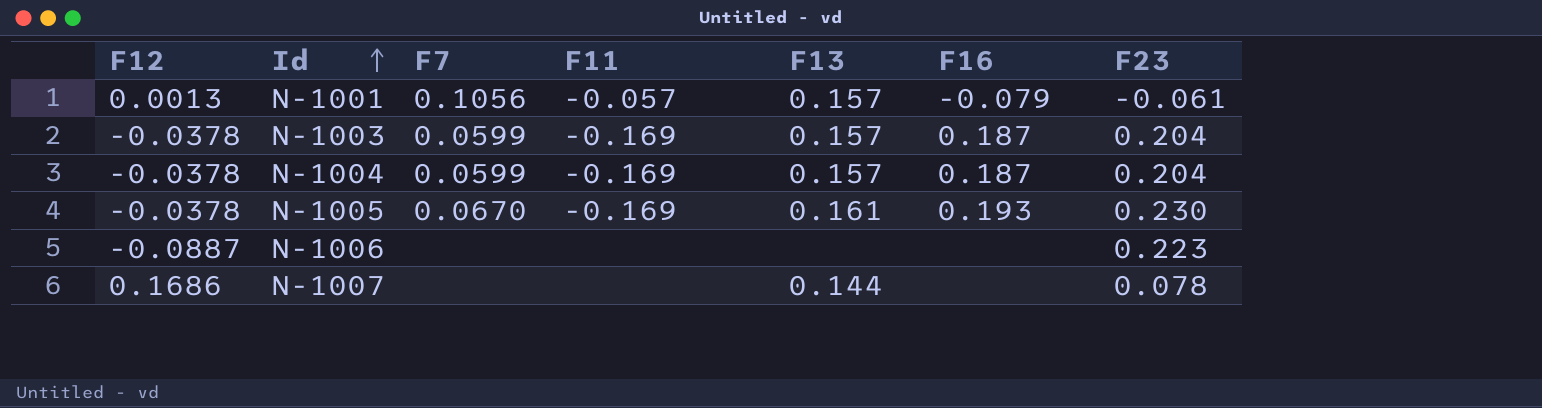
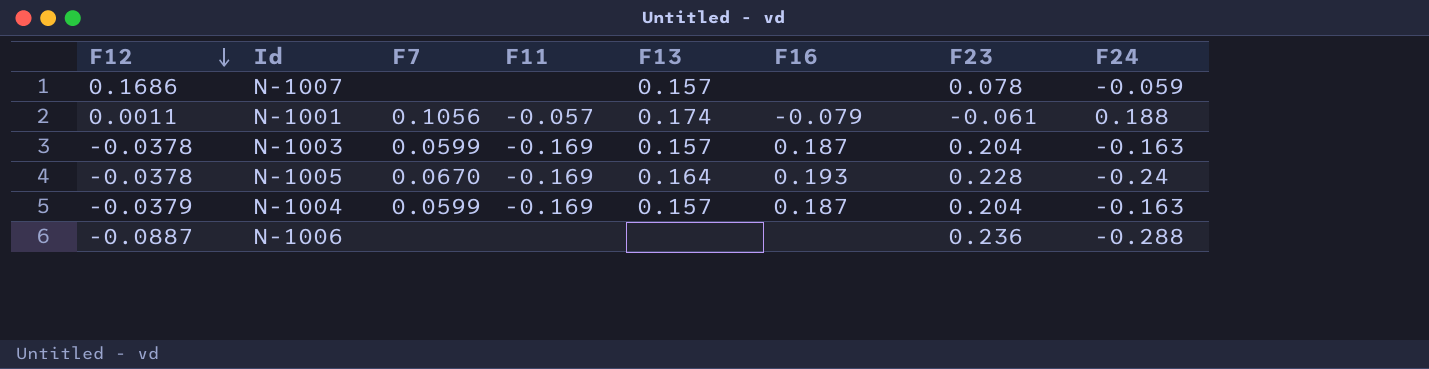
row order: Id ascending -> F12 descending
column F24 | position: none -> 8
N-1007 | F13: 0.144 -> 0.157
N-1001 | F12: 0.0013 -> 0.0011
N-1001 | F13: 0.157 -> 0.174
N-1005 | F13: 0.161 -> 0.164
N-1005 | F23: 0.230 -> 0.228
N-1004 | F12: -0.0378 -> -0.0379
N-1006 | F23: 0.223 -> 0.236

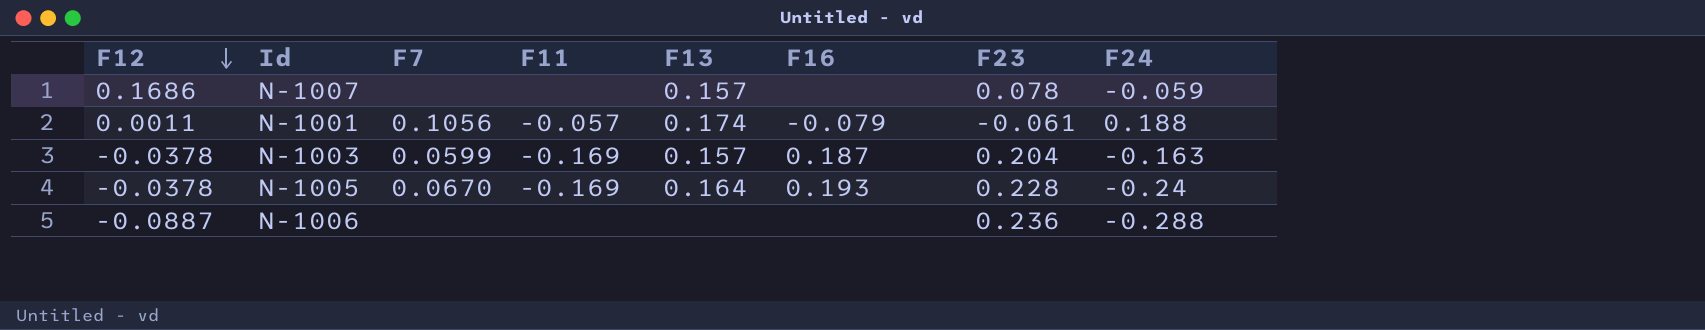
row N-1004: -0.0379 | 0.0599 | -0.169 | 0.157 | 0.187 | 0.204 | -0.163 -> none

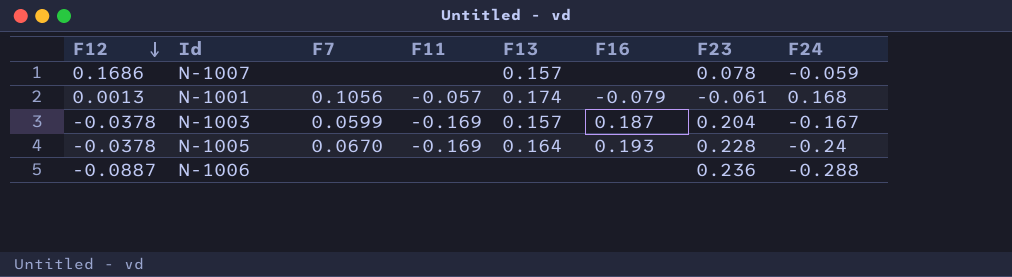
N-1001 | F12: 0.0011 -> 0.0013
N-1001 | F24: 0.188 -> 0.168
N-1003 | F24: -0.163 -> -0.167

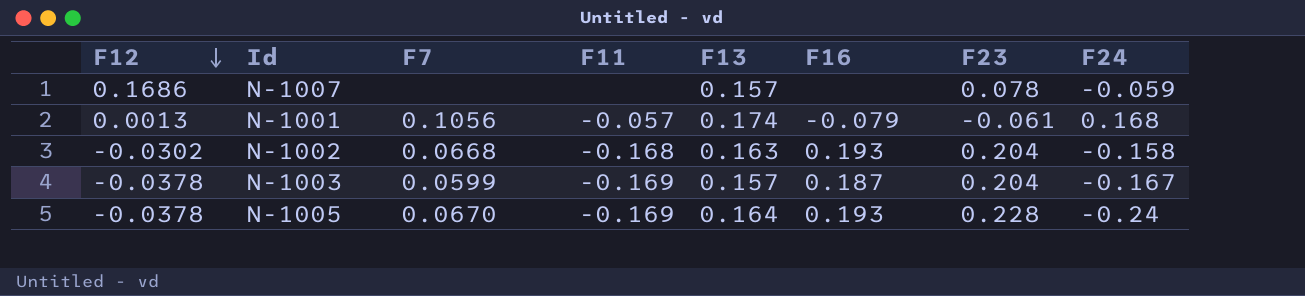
row N-1006: -0.0887 | none | none | none | none | 0.236 | -0.288 -> none
row N-1002: none -> -0.0302 | 0.0668 | -0.168 | 0.163 | 0.193 | 0.204 | -0.158

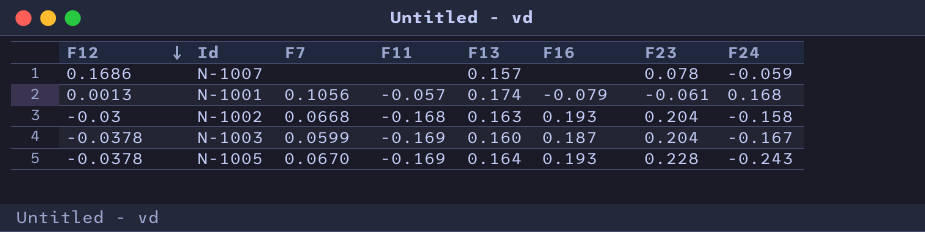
N-1002 | F12: -0.0302 -> -0.03
N-1003 | F13: 0.157 -> 0.160
N-1005 | F24: -0.24 -> -0.243

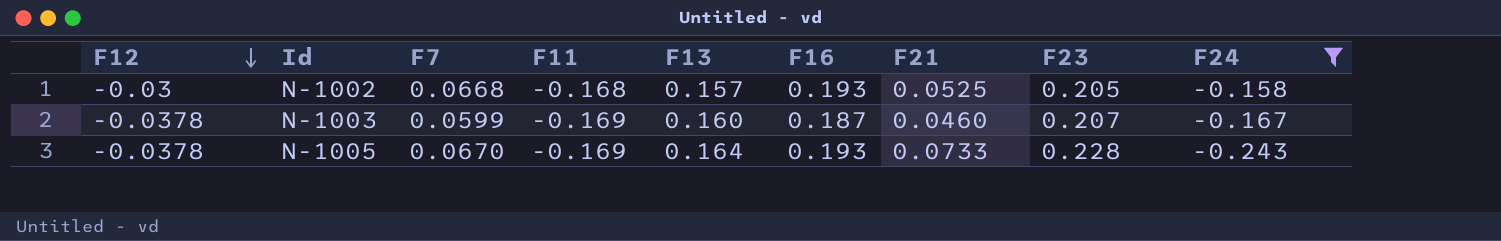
filter: none -> F24 <= -0.158
column F21 | position: none -> 7
N-1002 | F13: 0.163 -> 0.157
N-1002 | F23: 0.204 -> 0.205
N-1003 | F23: 0.204 -> 0.207

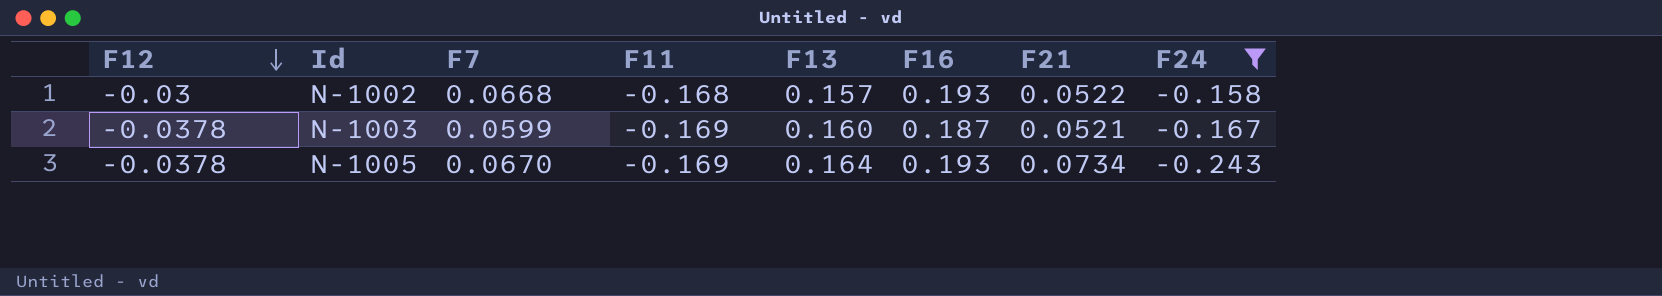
column F23 | position: 8 -> none
N-1002 | F21: 0.0525 -> 0.0522
N-1003 | F21: 0.0460 -> 0.0521
N-1005 | F21: 0.0733 -> 0.0734

